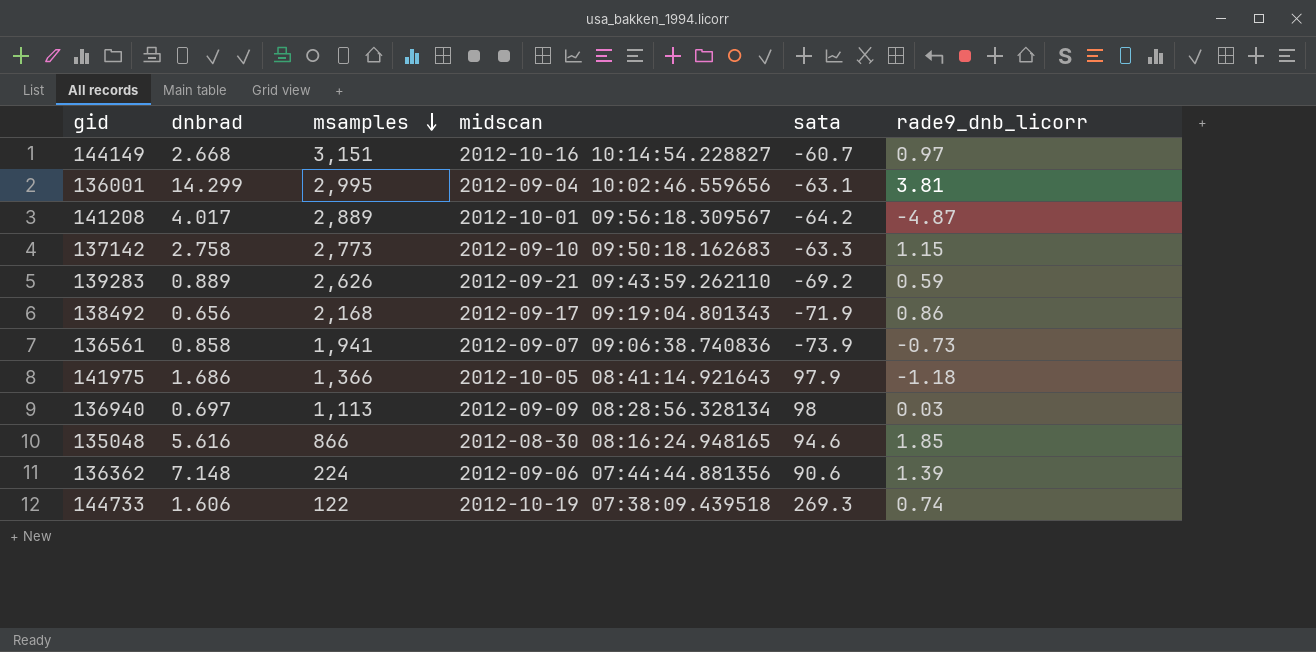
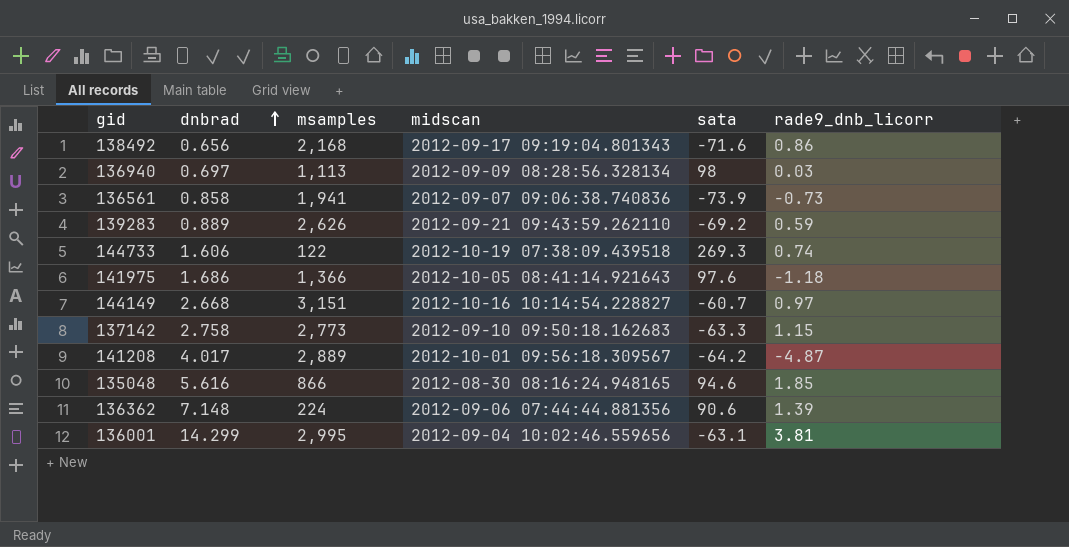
row order: msamples descending -> dnbrad ascending
138492 | sata: -71.9 -> -71.6
141975 | sata: 97.9 -> 97.6

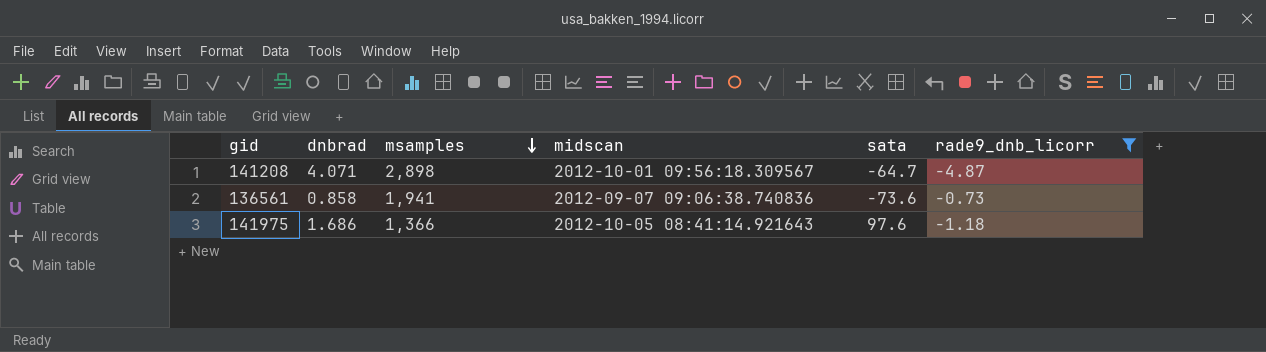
filter: none -> rade9_dnb_licorr <= -0.73
row order: dnbrad ascending -> msamples descending
141208 | dnbrad: 4.017 -> 4.071
141208 | msamples: 2,889 -> 2,898
141208 | sata: -64.2 -> -64.7
136561 | sata: -73.9 -> -73.6

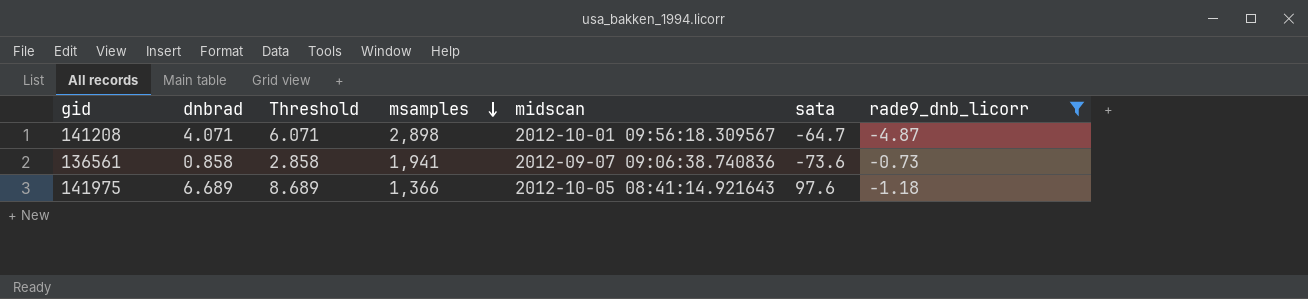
column Threshold | formula: none -> [dnbrad] + 2
141975 | dnbrad: 1.686 -> 6.689

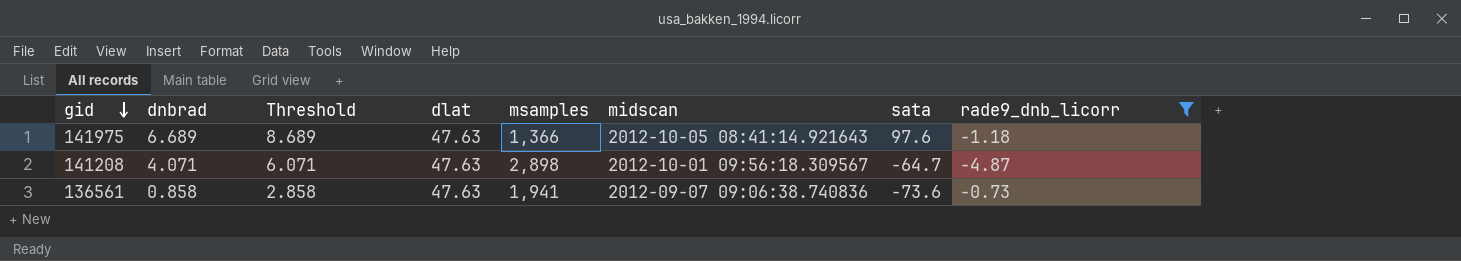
row order: msamples descending -> gid descending
column dlat | position: none -> 4

